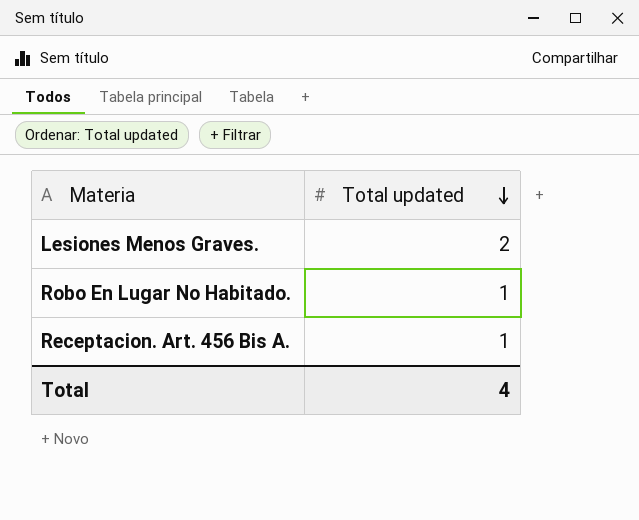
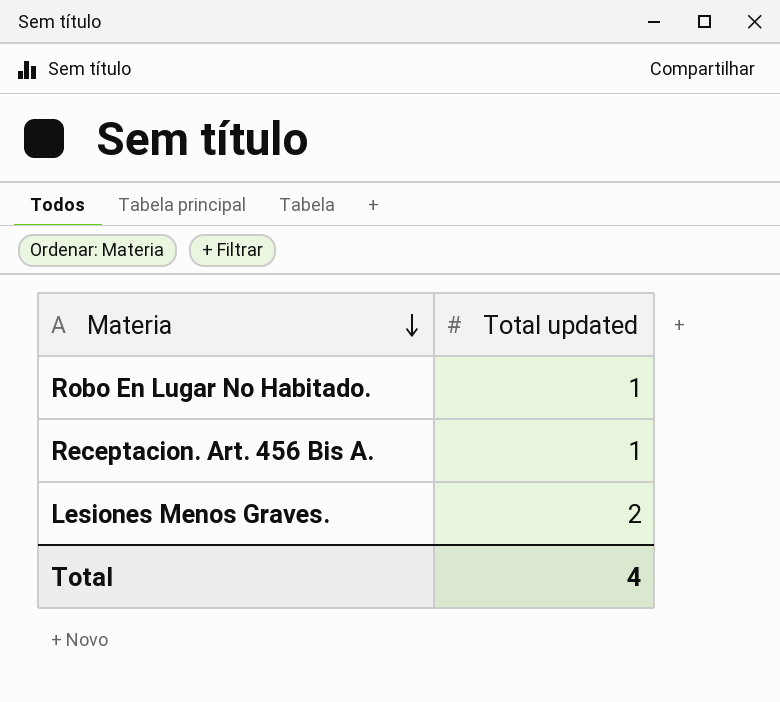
row order: Total updated descending -> Materia descending

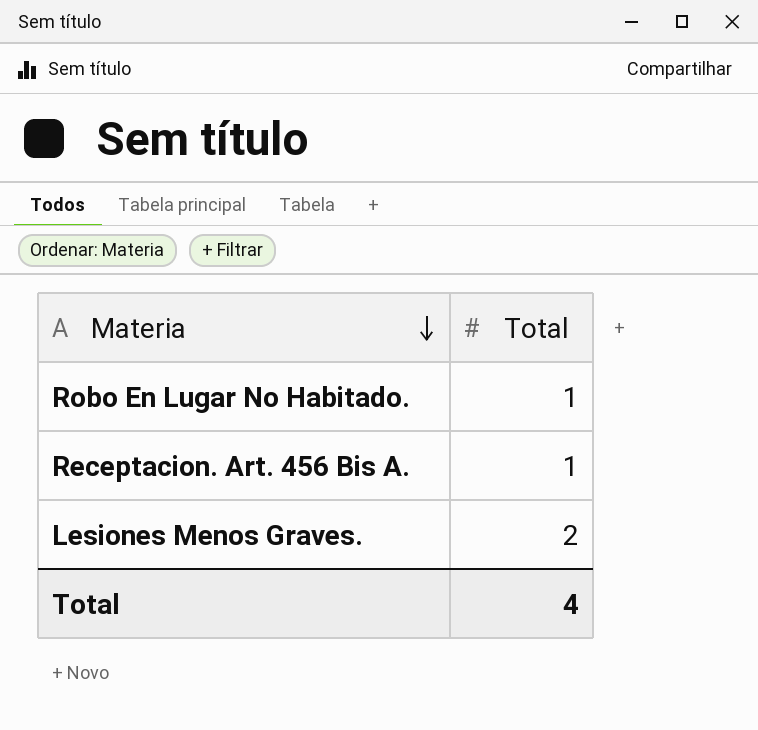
column name: Total updated -> Total

